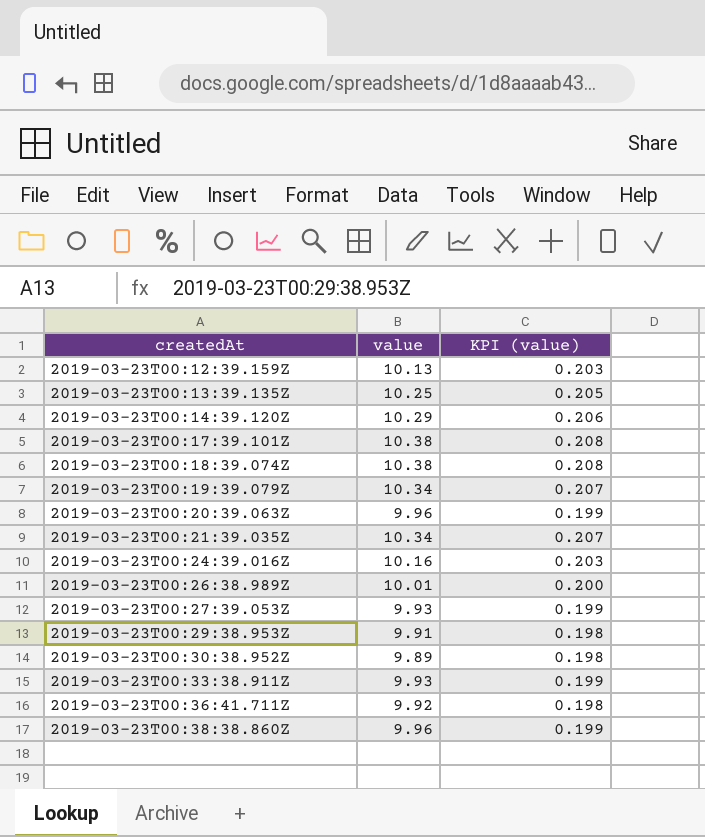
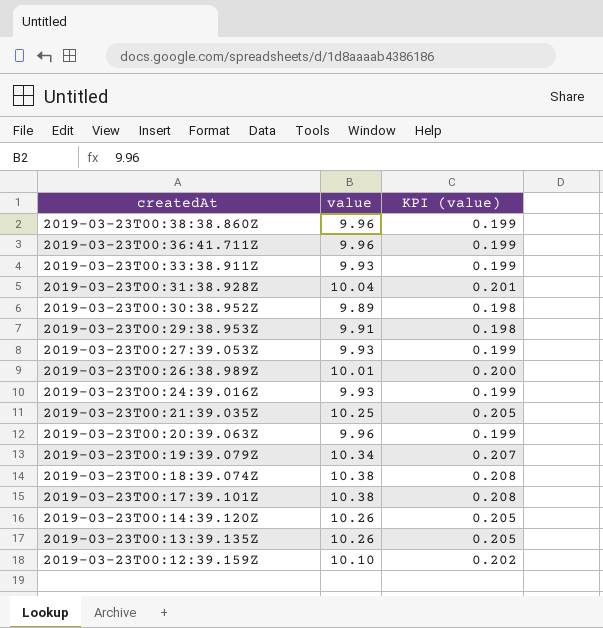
row order: createdAt ascending -> createdAt descending
2019-03-23T00:36:41.711Z | value: 9.92 -> 9.96
2019-03-23T00:36:41.711Z | KPI (value): 0.198 -> 0.199
row 2019-03-23T00:31:38.928Z: none -> 10.04 | 0.201
2019-03-23T00:24:39.016Z | value: 10.16 -> 9.93
2019-03-23T00:24:39.016Z | KPI (value): 0.203 -> 0.199
2019-03-23T00:21:39.035Z | value: 10.34 -> 10.25
2019-03-23T00:21:39.035Z | KPI (value): 0.207 -> 0.205
2019-03-23T00:14:39.120Z | value: 10.29 -> 10.26
2019-03-23T00:14:39.120Z | KPI (value): 0.206 -> 0.205
2019-03-23T00:13:39.135Z | value: 10.25 -> 10.26
2019-03-23T00:12:39.159Z | value: 10.13 -> 10.10
2019-03-23T00:12:39.159Z | KPI (value): 0.203 -> 0.202

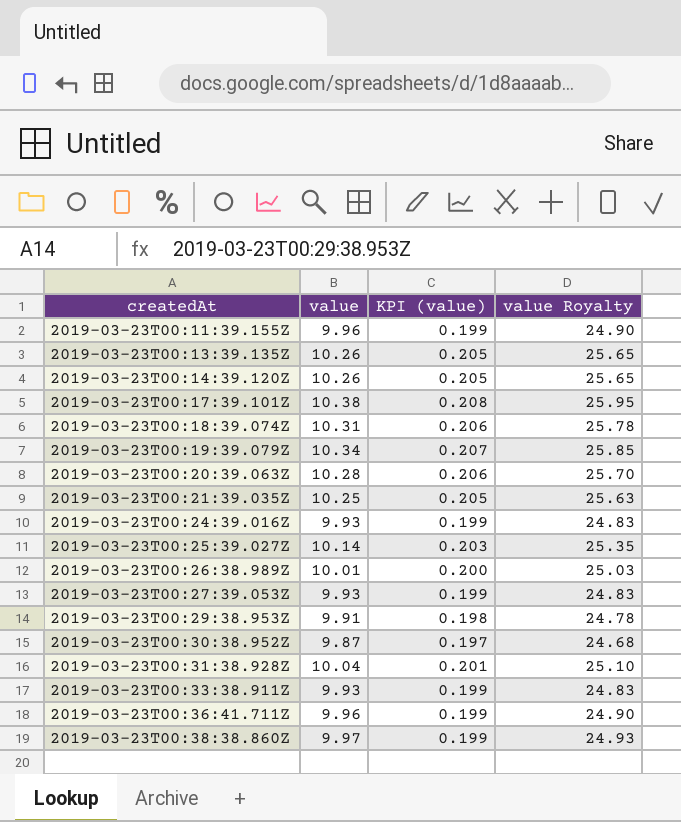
row order: createdAt descending -> createdAt ascending
column value Royalty | formula: none -> [value] * 2.5
row 2019-03-23T00:12:39.159Z: 10.10 | 0.202 -> none
row 2019-03-23T00:11:39.155Z: none -> 9.96 | 0.199 | 24.90
2019-03-23T00:18:39.074Z | value: 10.38 -> 10.31
2019-03-23T00:18:39.074Z | KPI (value): 0.208 -> 0.206
2019-03-23T00:20:39.063Z | value: 9.96 -> 10.28
2019-03-23T00:20:39.063Z | KPI (value): 0.199 -> 0.206
row 2019-03-23T00:25:39.027Z: none -> 10.14 | 0.203 | 25.35
2019-03-23T00:30:38.952Z | value: 9.89 -> 9.87
2019-03-23T00:30:38.952Z | KPI (value): 0.198 -> 0.197
2019-03-23T00:38:38.860Z | value: 9.96 -> 9.97

